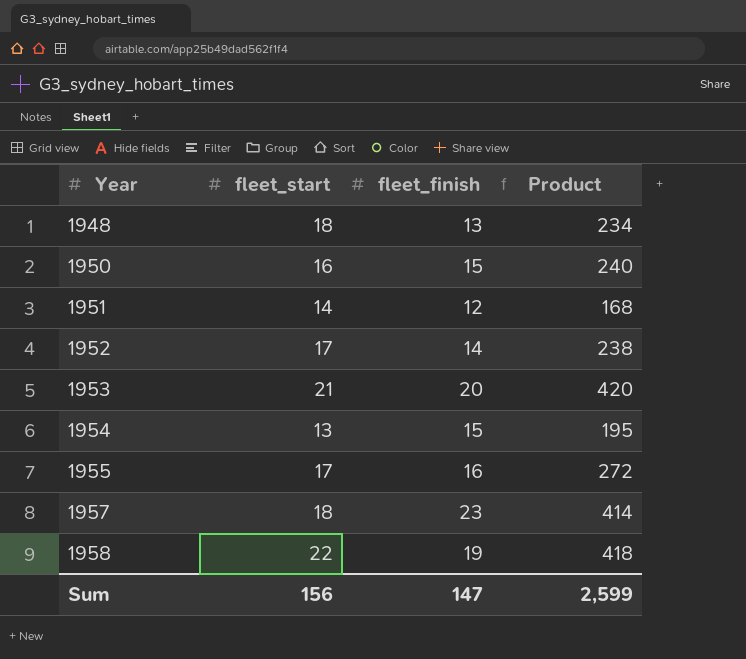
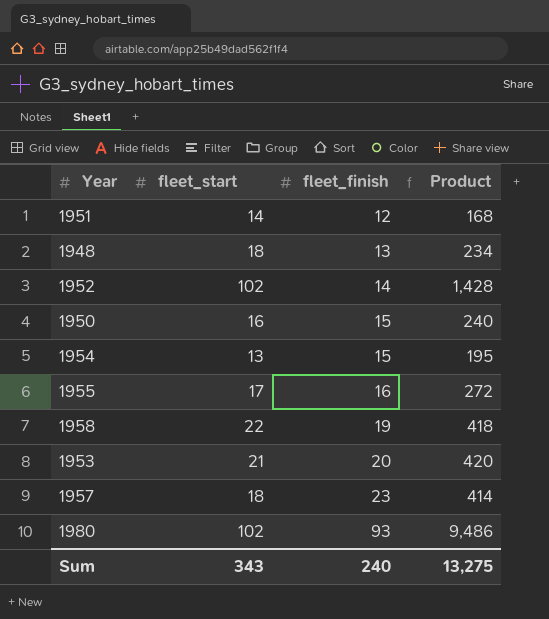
row order: Year ascending -> fleet_finish ascending
1952 | fleet_start: 17 -> 102
1952 | Product: 238 -> 1,428
row 1980: none -> 102 | 93 | 9,486
Sum | fleet_start: 156 -> 343
Sum | fleet_finish: 147 -> 240
Sum | Product: 2,599 -> 13,275

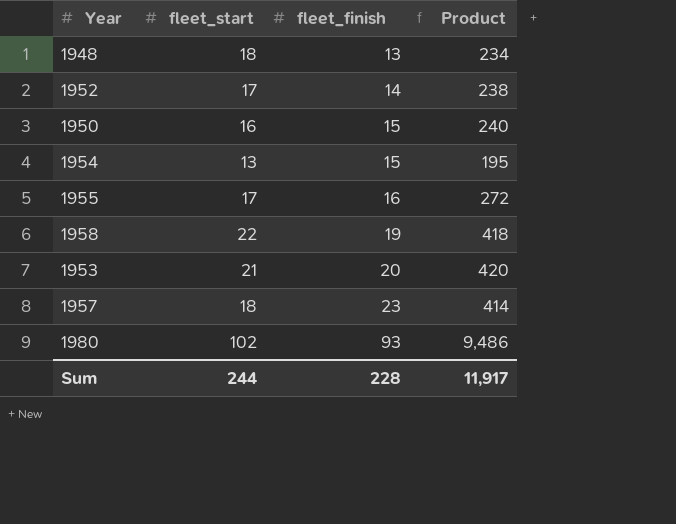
row 1951: 14 | 12 | 168 -> none
1952 | fleet_start: 102 -> 17
1952 | Product: 1,428 -> 238
Sum | fleet_start: 343 -> 244
Sum | fleet_finish: 240 -> 228
Sum | Product: 13,275 -> 11,917

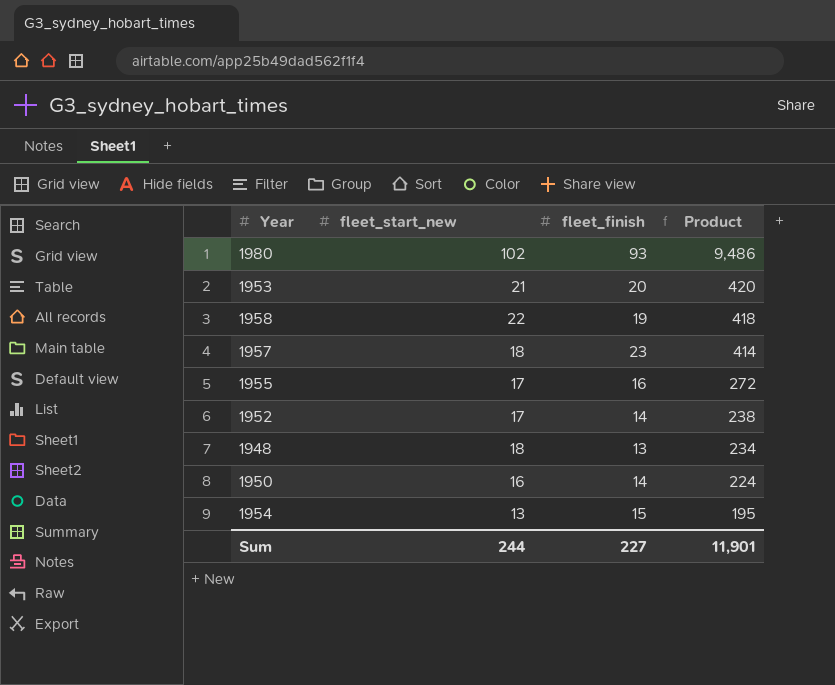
row order: fleet_finish ascending -> Product descending
column name: fleet_start -> fleet_start_new
1950 | fleet_finish: 15 -> 14
1950 | Product: 240 -> 224
Sum | fleet_finish: 228 -> 227
Sum | Product: 11,917 -> 11,901

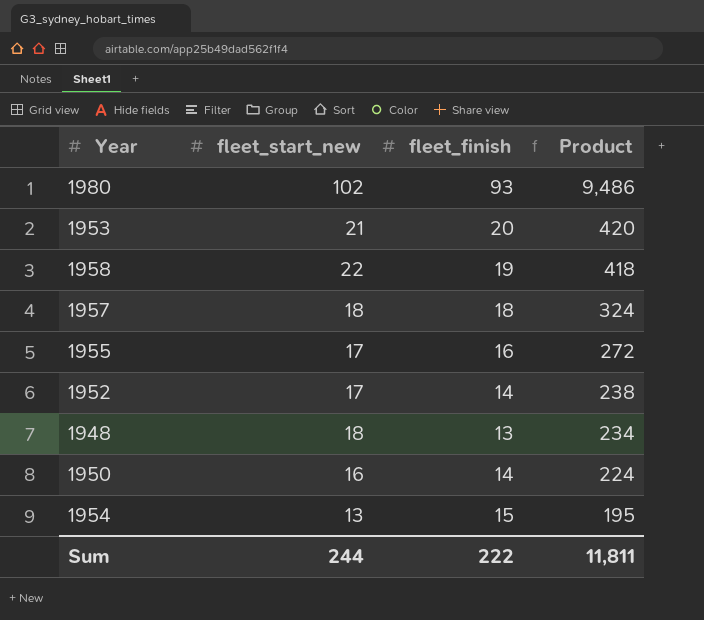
1957 | fleet_finish: 23 -> 18
1957 | Product: 414 -> 324
Sum | fleet_finish: 227 -> 222
Sum | Product: 11,901 -> 11,811

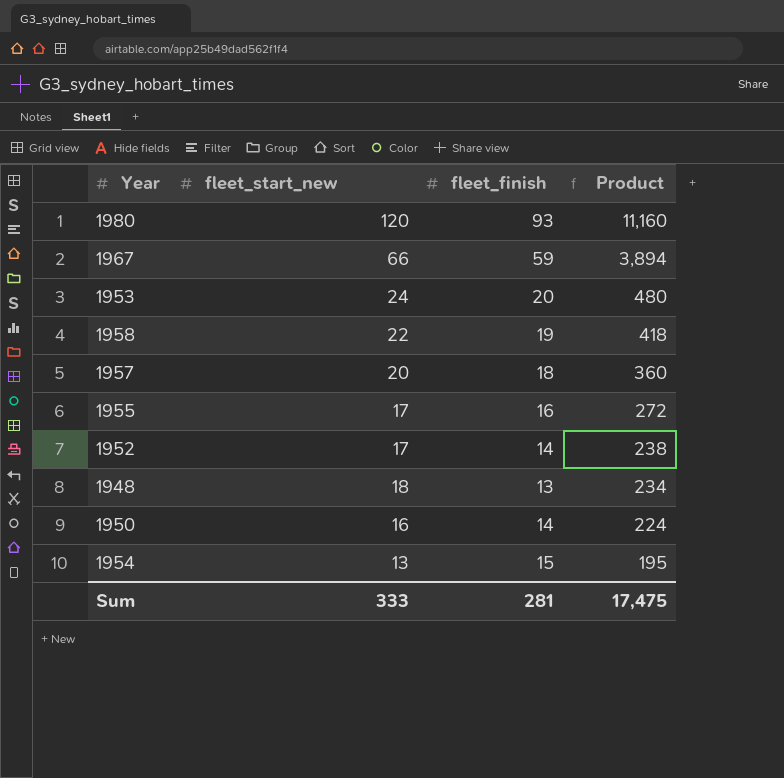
1980 | fleet_start_new: 102 -> 120
1980 | Product: 9,486 -> 11,160
row 1967: none -> 66 | 59 | 3,894
1953 | fleet_start_new: 21 -> 24
1953 | Product: 420 -> 480
1957 | fleet_start_new: 18 -> 20
1957 | Product: 324 -> 360
Sum | fleet_start_new: 244 -> 333
Sum | fleet_finish: 222 -> 281
Sum | Product: 11,811 -> 17,475

